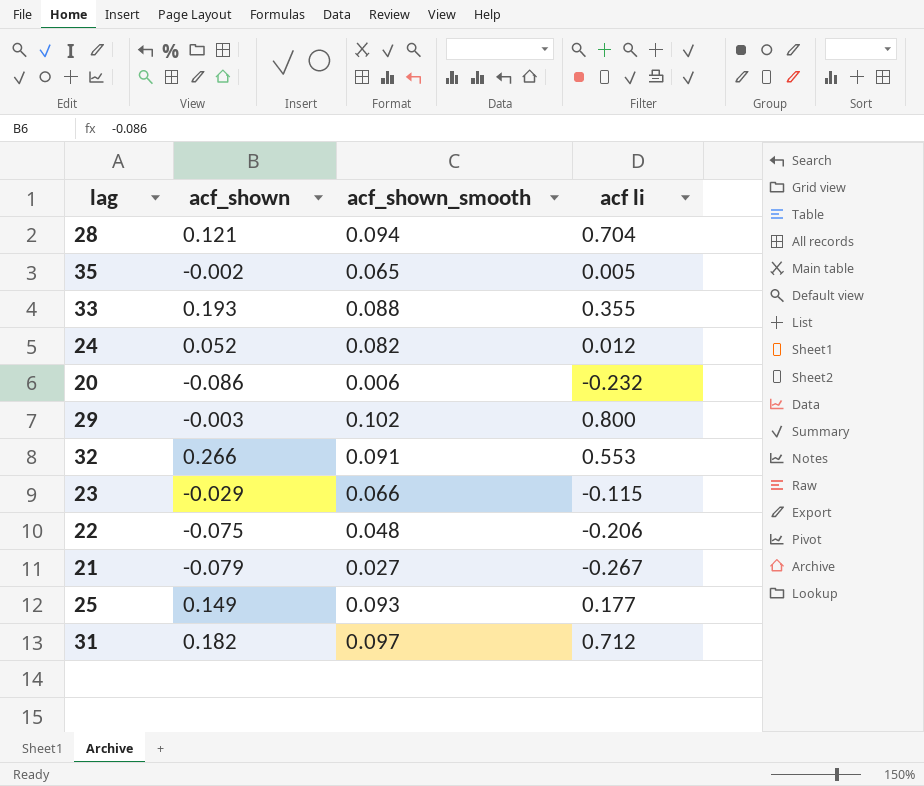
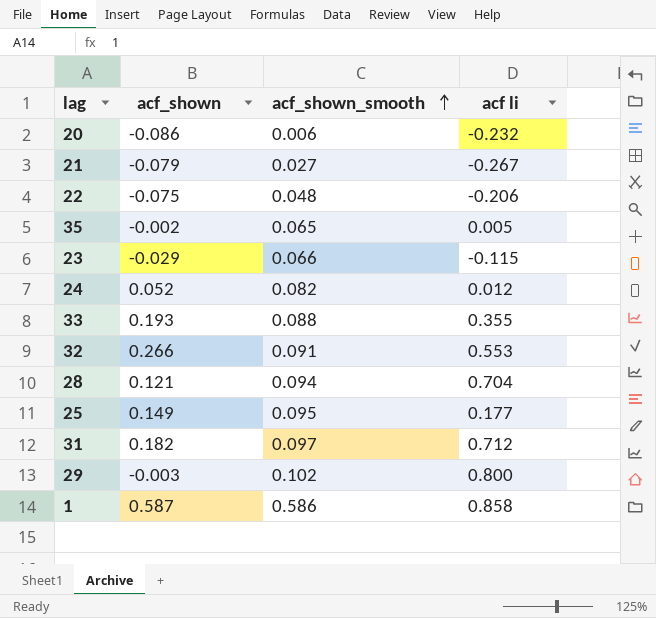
row order: none -> acf_shown_smooth ascending
25 | acf_shown_smooth: 0.093 -> 0.095
row 1: none -> 0.587 | 0.586 | 0.858

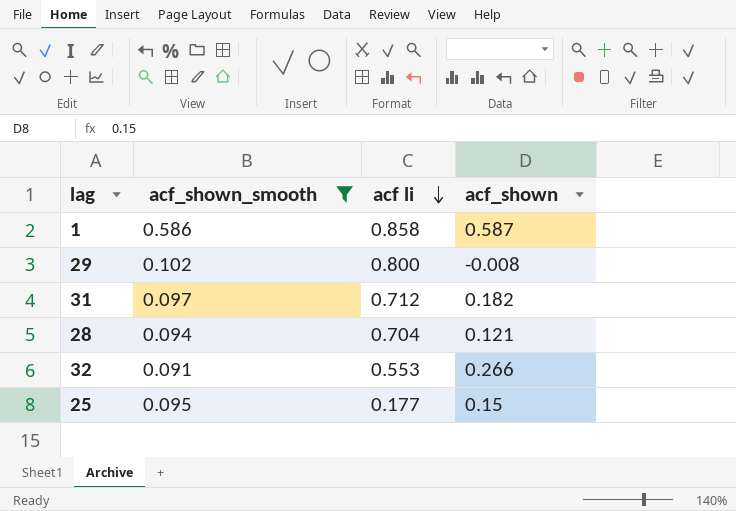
filter: none -> acf_shown_smooth >= 0.091
row order: acf_shown_smooth ascending -> acf li descending
column acf_shown | position: 2 -> 4
29 | acf_shown: -0.003 -> -0.008
25 | acf_shown: 0.149 -> 0.15

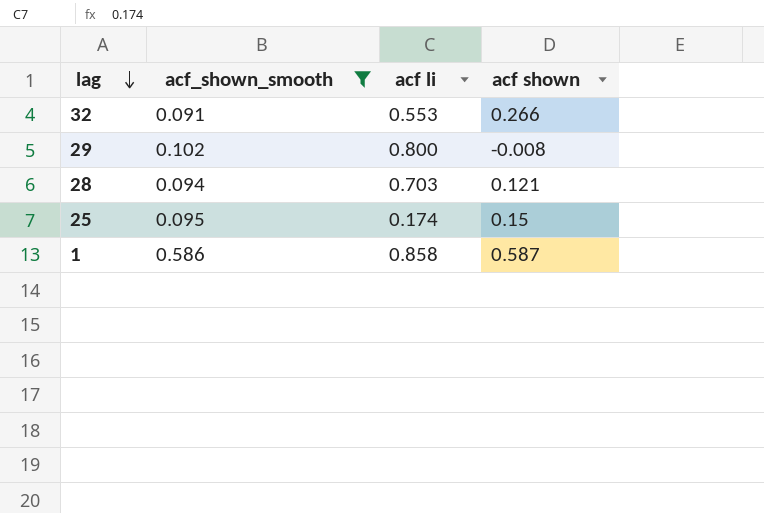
row order: acf li descending -> lag descending
column name: acf_shown -> acf shown
row 31: 0.097 | 0.712 | 0.182 -> none
28 | acf li: 0.704 -> 0.703
25 | acf li: 0.177 -> 0.174

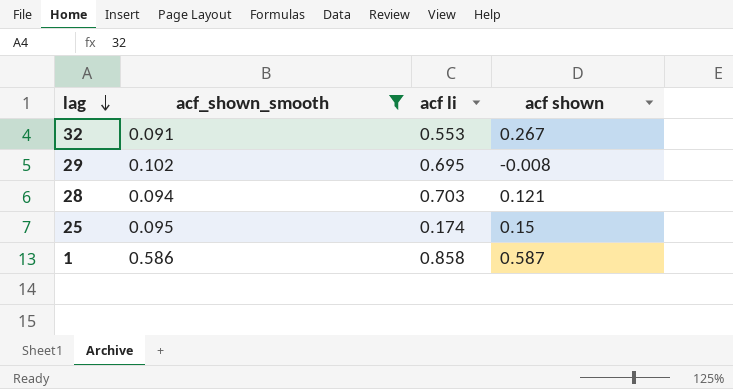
32 | acf shown: 0.266 -> 0.267
29 | acf li: 0.800 -> 0.695

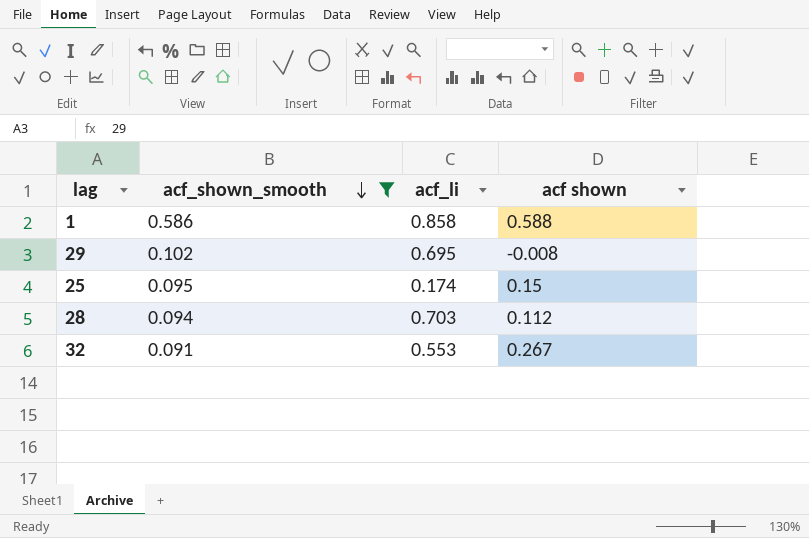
row order: lag descending -> acf_shown_smooth descending
column name: acf li -> acf_li
1 | acf shown: 0.587 -> 0.588
28 | acf shown: 0.121 -> 0.112

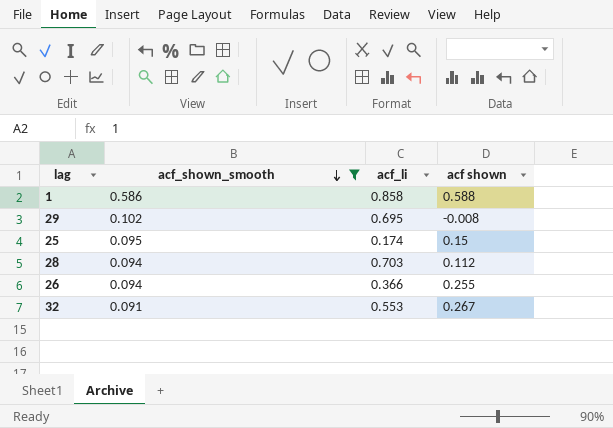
row 26: none -> 0.094 | 0.366 | 0.255

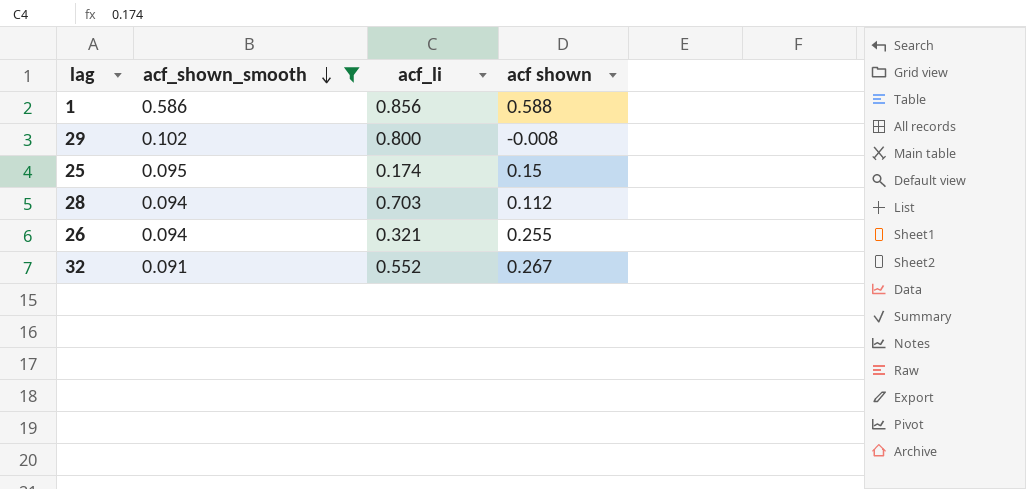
1 | acf_li: 0.858 -> 0.856
29 | acf_li: 0.695 -> 0.800
26 | acf_li: 0.366 -> 0.321
32 | acf_li: 0.553 -> 0.552

